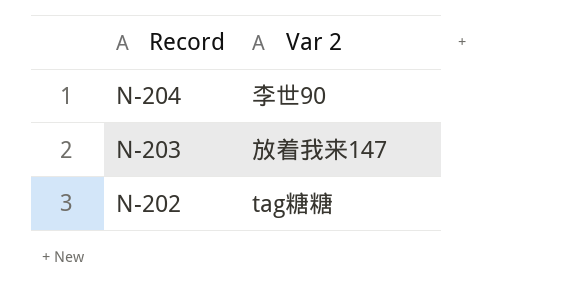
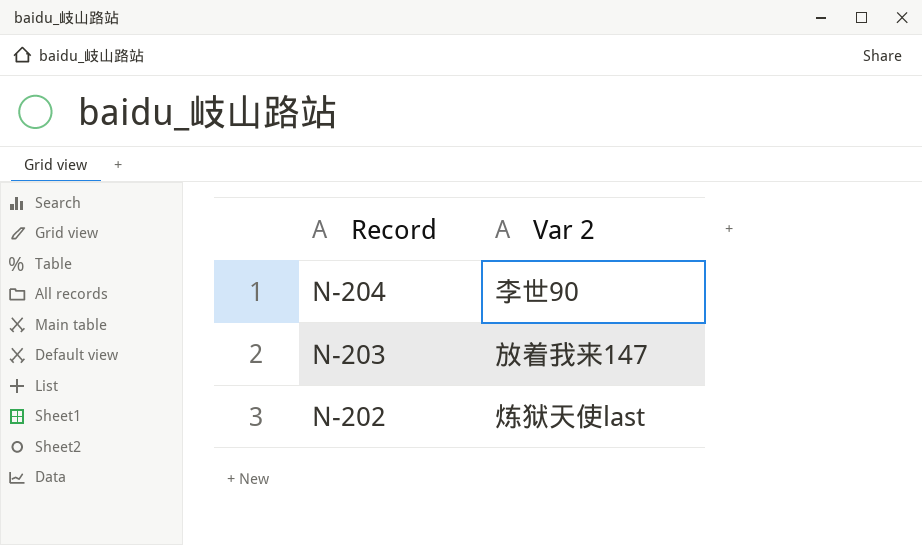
N-202 | Var 2: tag糖糖 -> 炼狱天使last

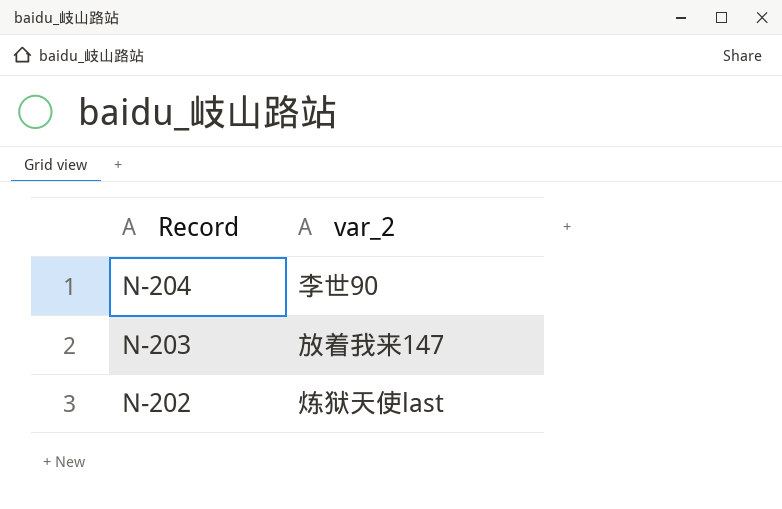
column name: Var 2 -> var_2

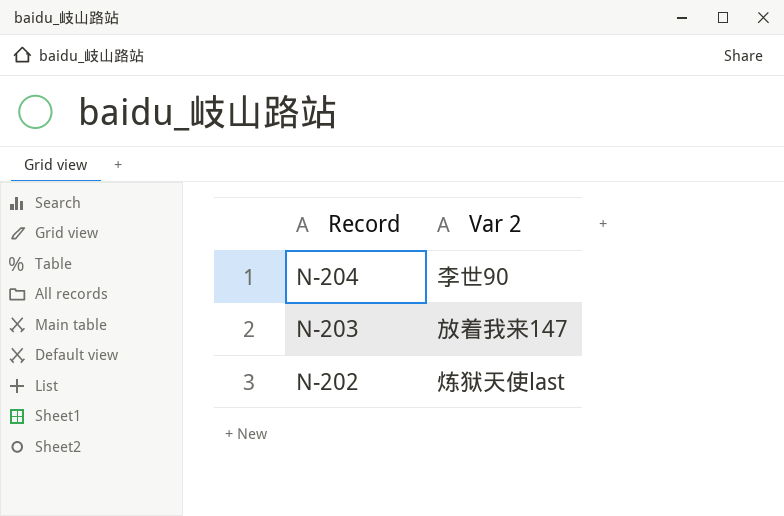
column name: var_2 -> Var 2

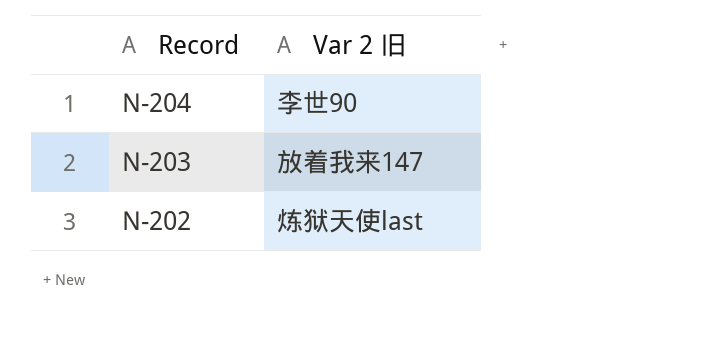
column name: Var 2 -> Var 2 旧

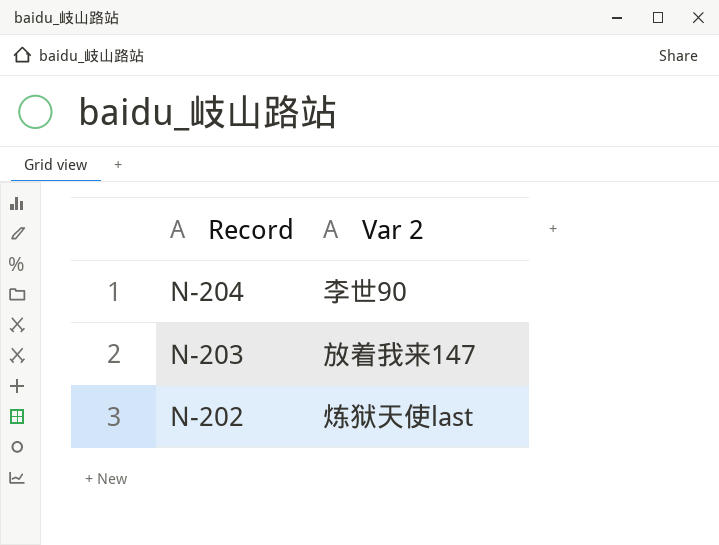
column name: Var 2 旧 -> Var 2

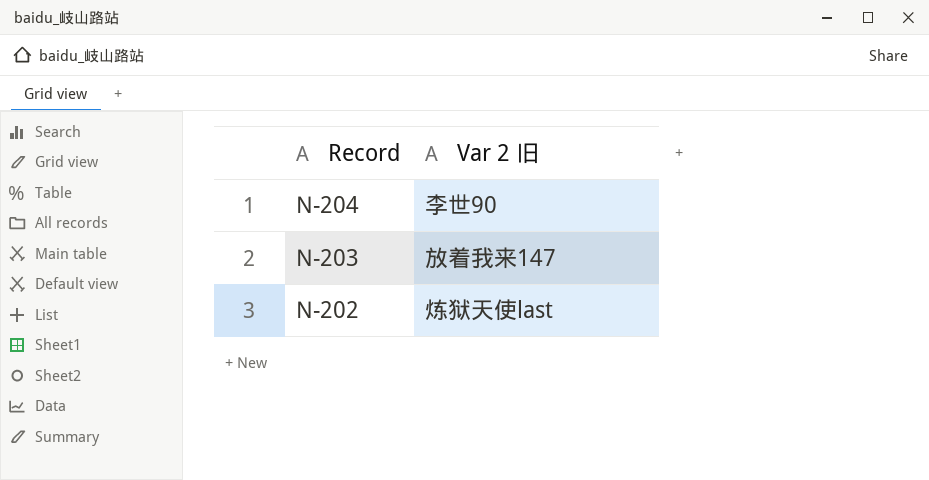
column name: Var 2 -> Var 2 旧

